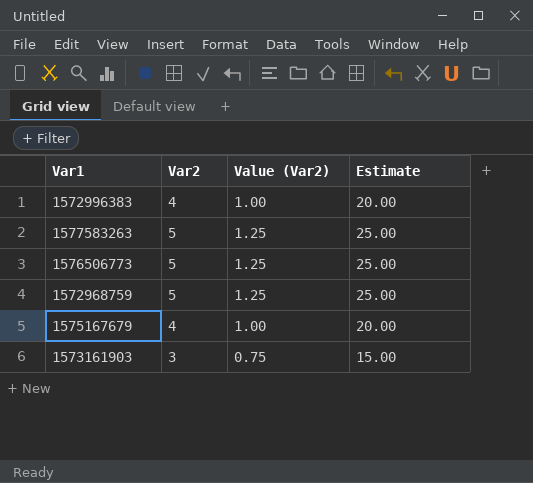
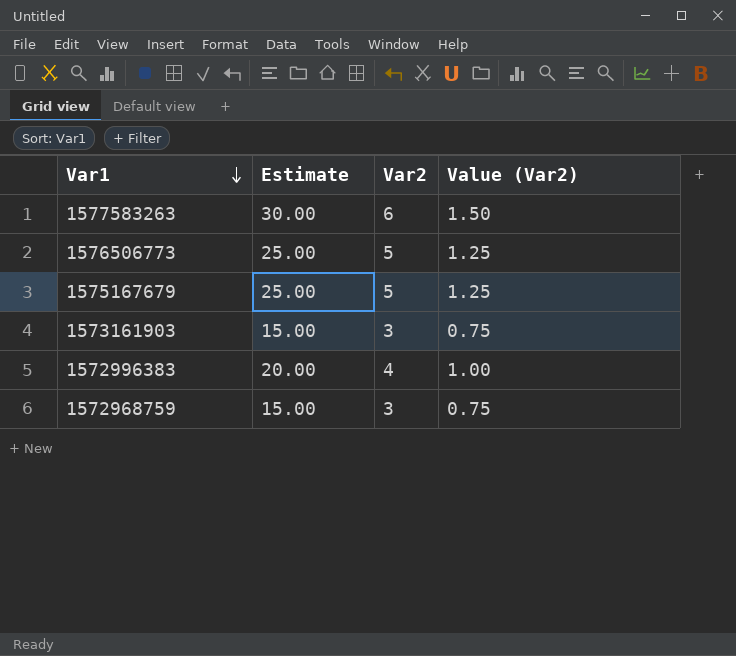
row order: none -> Var1 descending
column Estimate | position: 4 -> 2
1577583263 | Estimate: 25.00 -> 30.00
1577583263 | Var2: 5 -> 6
1577583263 | Value (Var2): 1.25 -> 1.50
1575167679 | Estimate: 20.00 -> 25.00
1575167679 | Var2: 4 -> 5
1575167679 | Value (Var2): 1.00 -> 1.25
1572968759 | Estimate: 25.00 -> 15.00
1572968759 | Var2: 5 -> 3
1572968759 | Value (Var2): 1.25 -> 0.75

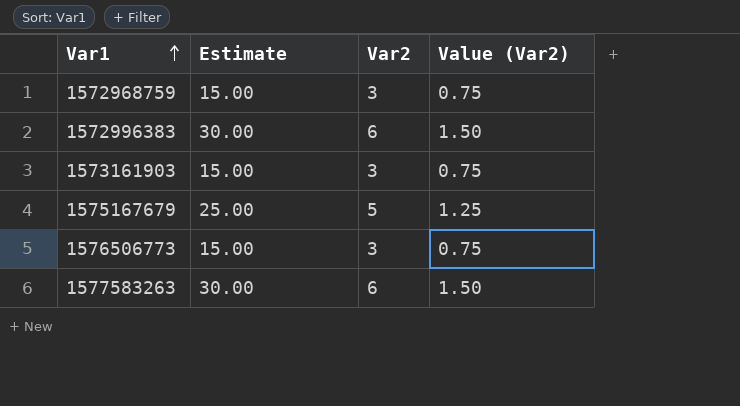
row order: Var1 descending -> Var1 ascending
1572996383 | Estimate: 20.00 -> 30.00
1572996383 | Var2: 4 -> 6
1572996383 | Value (Var2): 1.00 -> 1.50
1576506773 | Estimate: 25.00 -> 15.00
1576506773 | Var2: 5 -> 3
1576506773 | Value (Var2): 1.25 -> 0.75

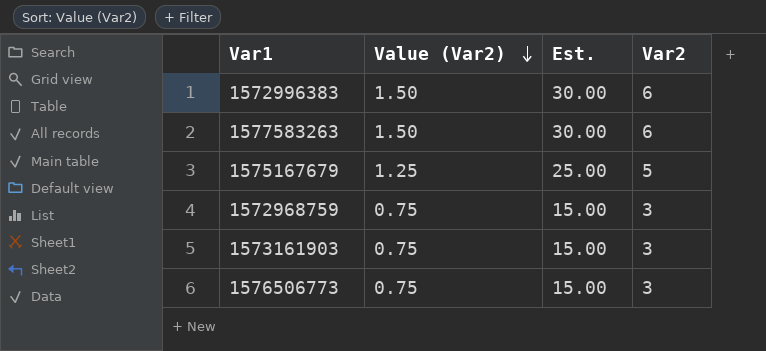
row order: Var1 ascending -> Value (Var2) descending
column Value (Var2) | position: 4 -> 2
column name: Estimate -> Est.

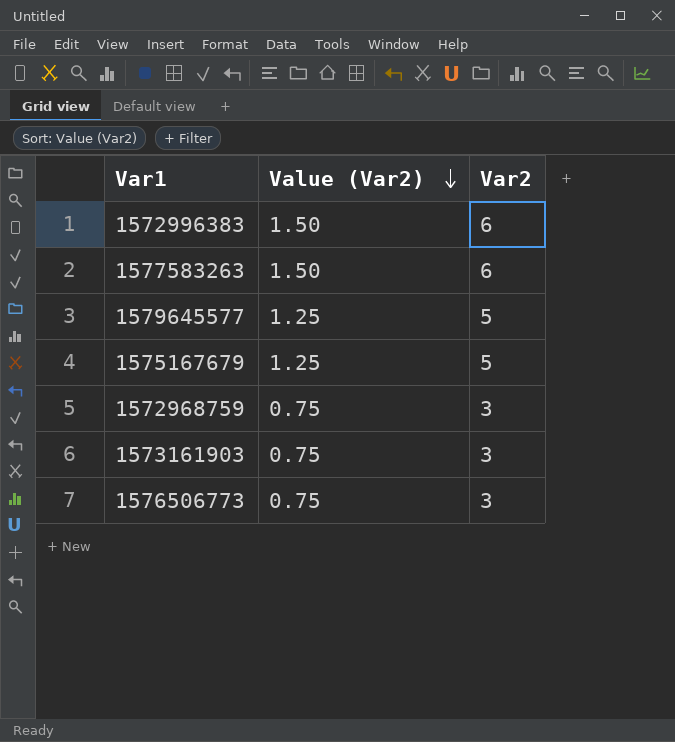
column Est. | formula: [Var2] * 5 -> none
row 1579645577: none -> 1.25 | 5

